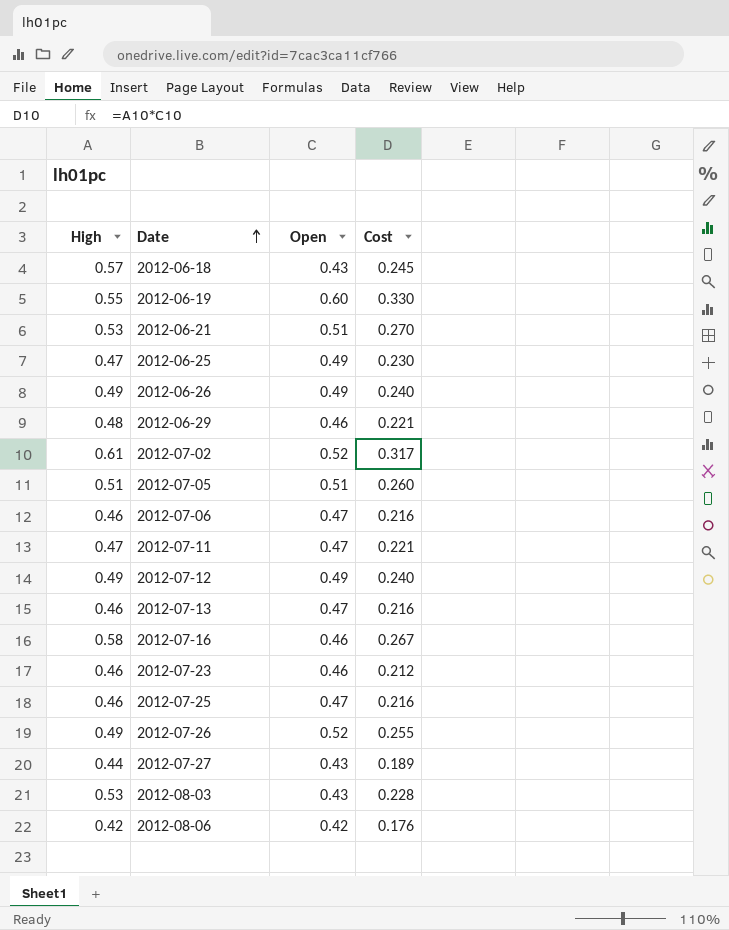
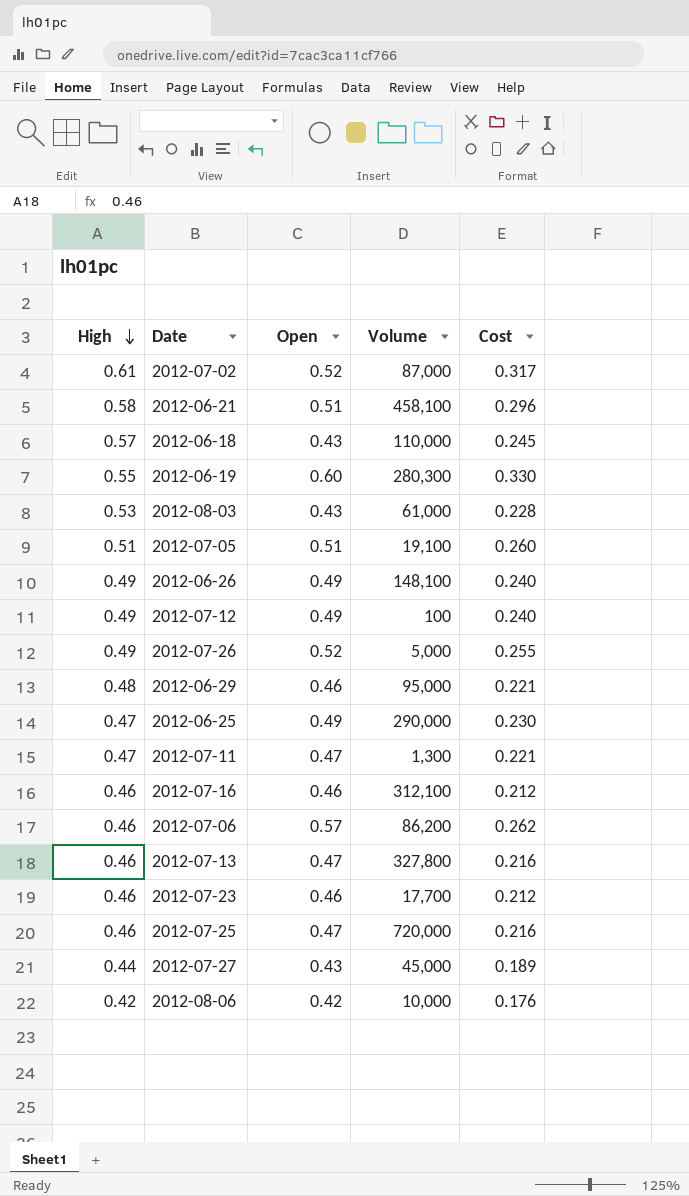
row order: Date ascending -> High descending
column Volume | position: none -> 4
2012-06-21 | High: 0.53 -> 0.58
2012-06-21 | Cost: 0.270 -> 0.296
2012-07-16 | High: 0.58 -> 0.46
2012-07-16 | Cost: 0.267 -> 0.212
2012-07-06 | Open: 0.47 -> 0.57
2012-07-06 | Cost: 0.216 -> 0.262

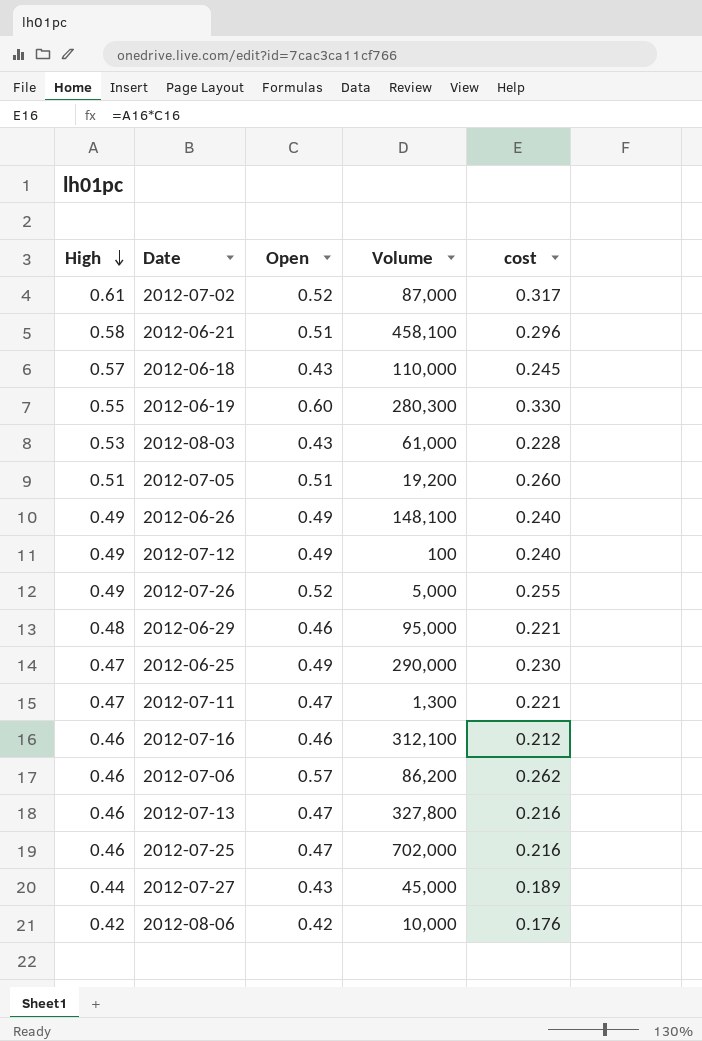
column name: Cost -> cost
row 2012-07-23: 0.46 | 0.46 | 17,700 | 0.212 -> none
2012-07-05 | Volume: 19,100 -> 19,200
2012-07-25 | Volume: 720,000 -> 702,000

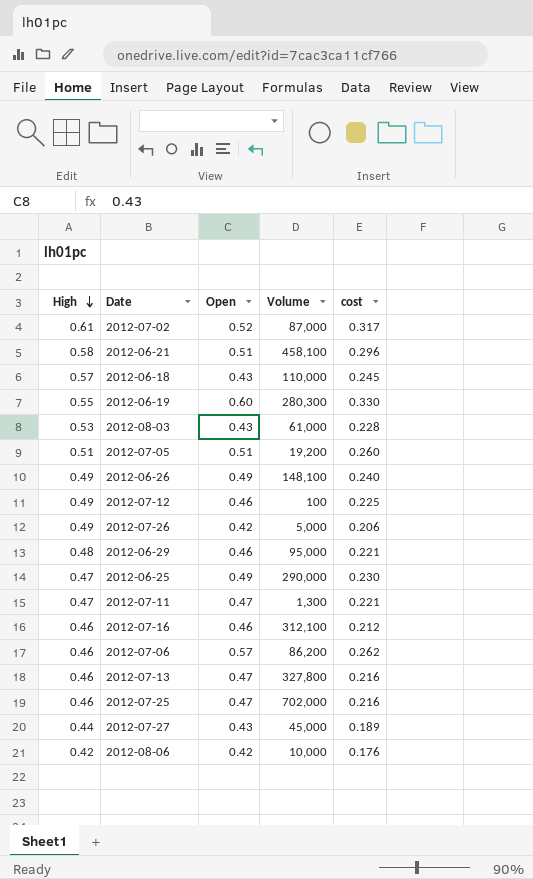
2012-07-12 | Open: 0.49 -> 0.46
2012-07-12 | cost: 0.240 -> 0.225
2012-07-26 | Open: 0.52 -> 0.42
2012-07-26 | cost: 0.255 -> 0.206

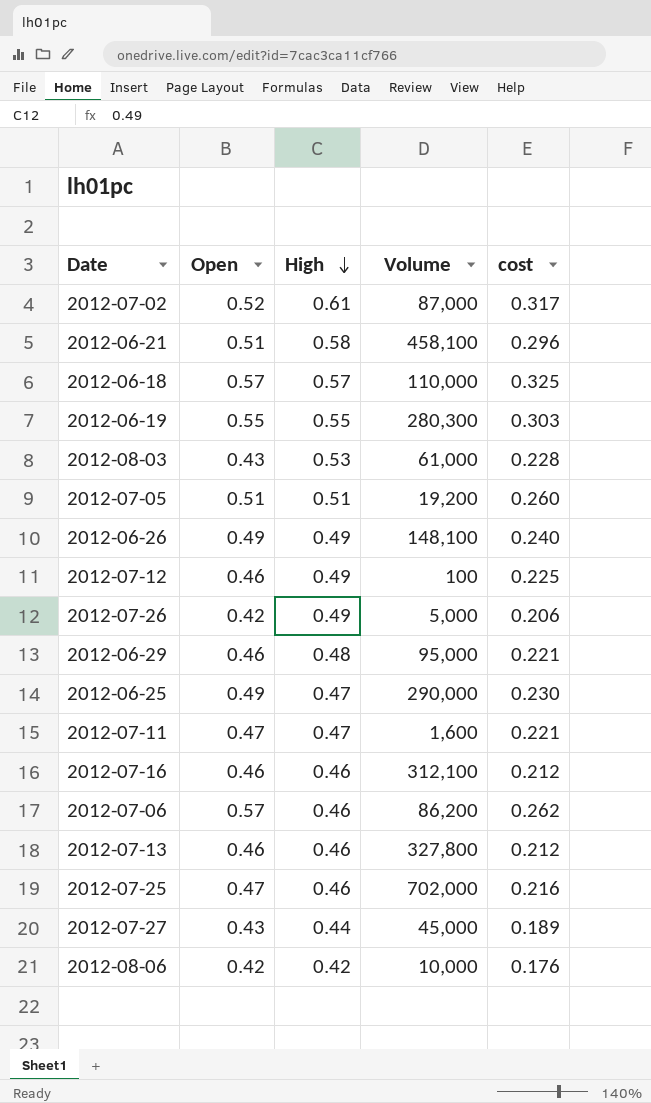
column High | position: 1 -> 3
2012-06-18 | Open: 0.43 -> 0.57
2012-06-18 | cost: 0.245 -> 0.325
2012-06-19 | Open: 0.60 -> 0.55
2012-06-19 | cost: 0.330 -> 0.303
2012-07-11 | Volume: 1,300 -> 1,600
2012-07-13 | Open: 0.47 -> 0.46
2012-07-13 | cost: 0.216 -> 0.212

